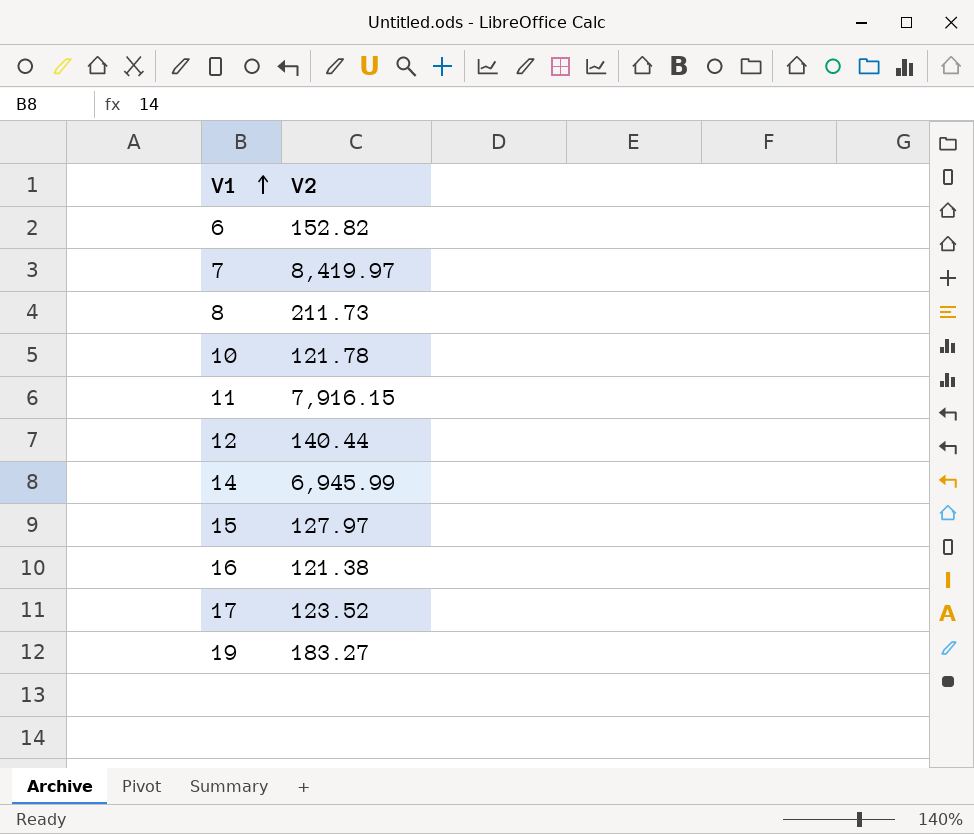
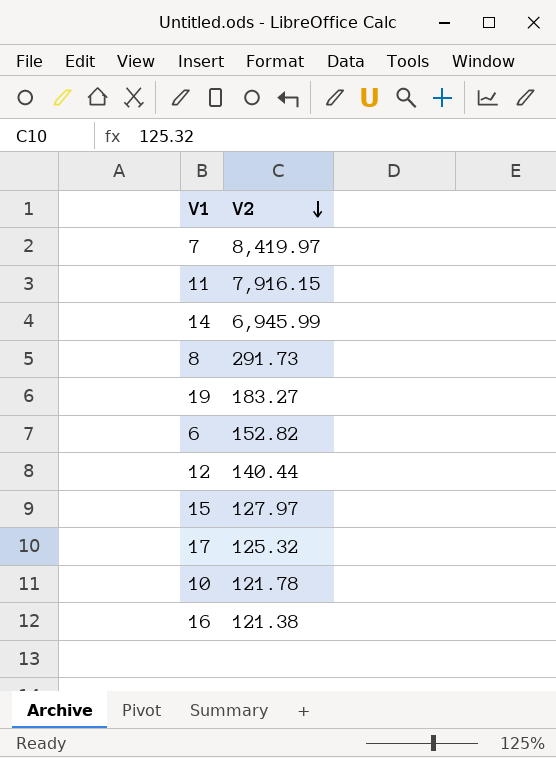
row order: V1 ascending -> V2 descending
8 | V2: 211.73 -> 291.73
17 | V2: 123.52 -> 125.32

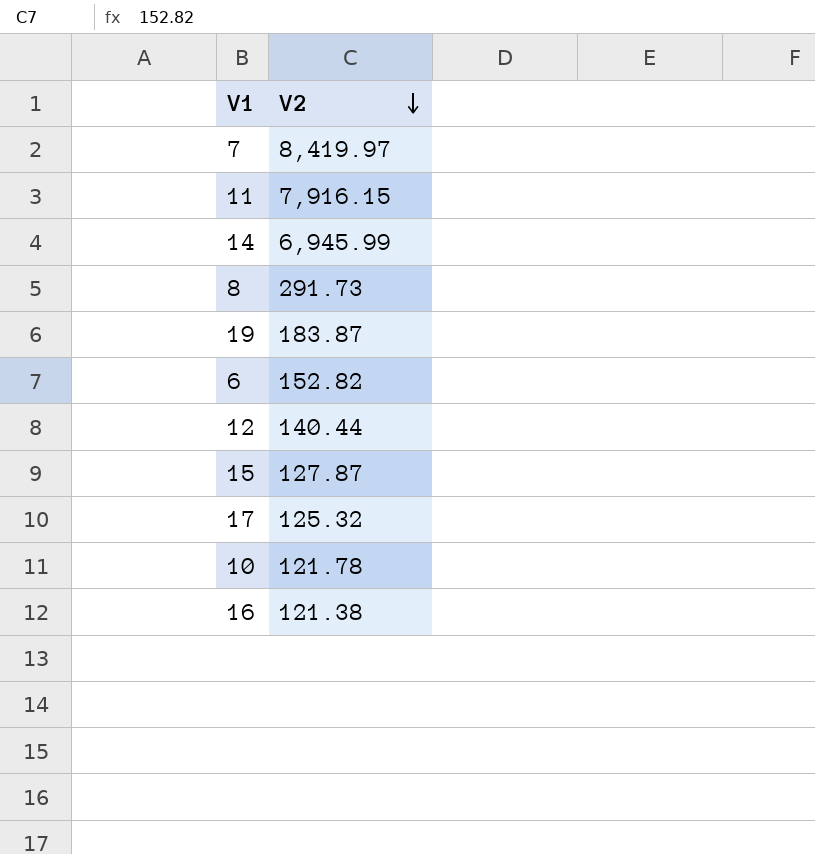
19 | V2: 183.27 -> 183.87
15 | V2: 127.97 -> 127.87

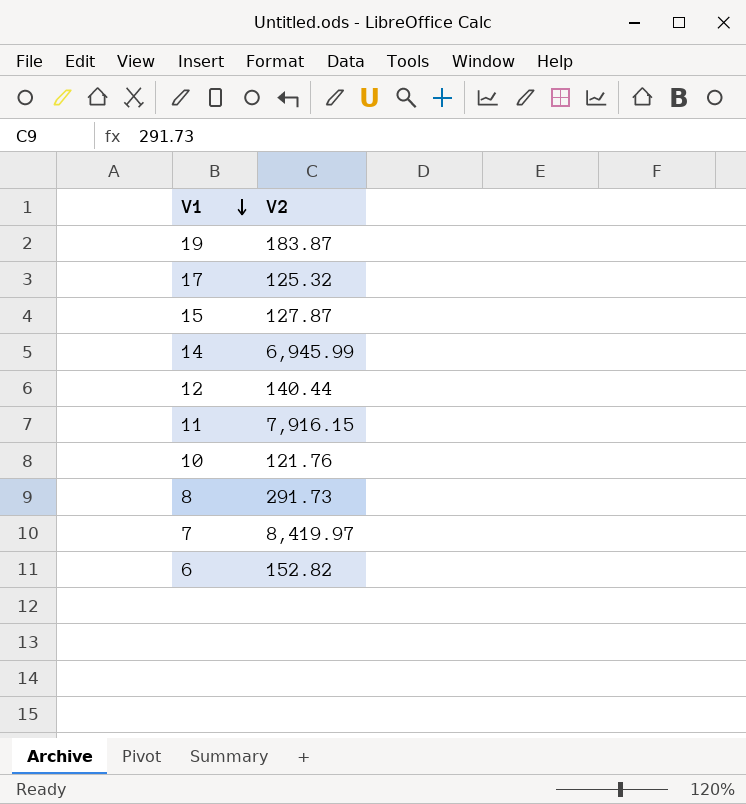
row order: V2 descending -> V1 descending
row 16: 121.38 -> none
10 | V2: 121.78 -> 121.76

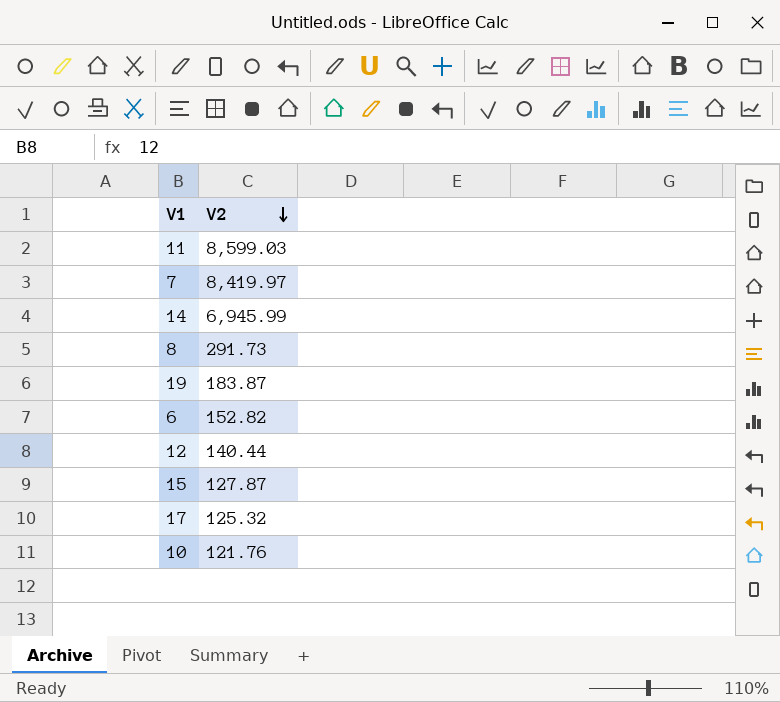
row order: V1 descending -> V2 descending
11 | V2: 7,916.15 -> 8,599.03

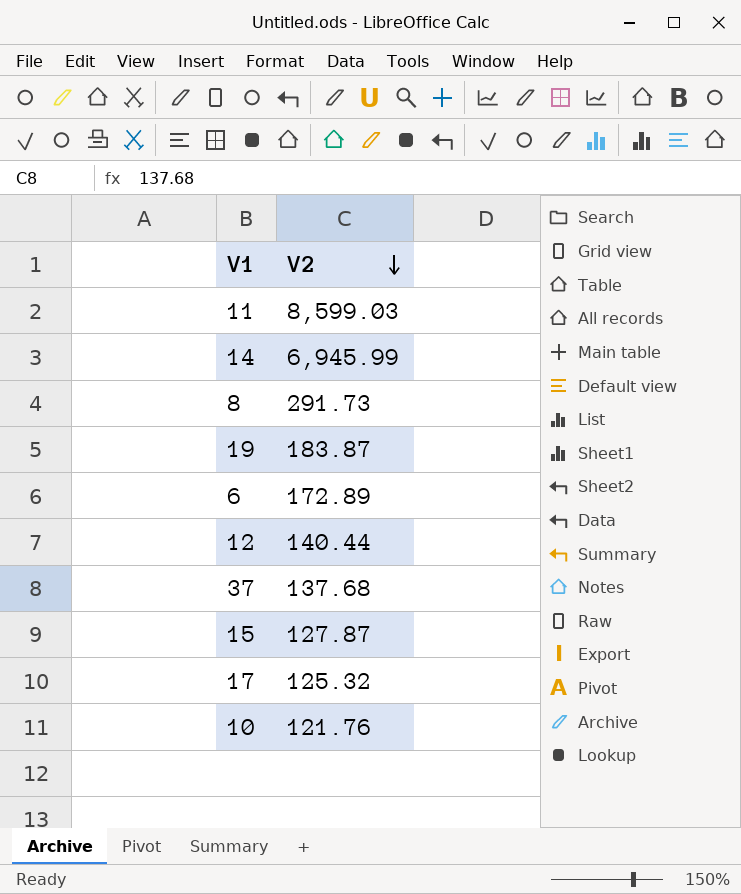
row 7: 8,419.97 -> none
6 | V2: 152.82 -> 172.89
row 37: none -> 137.68

